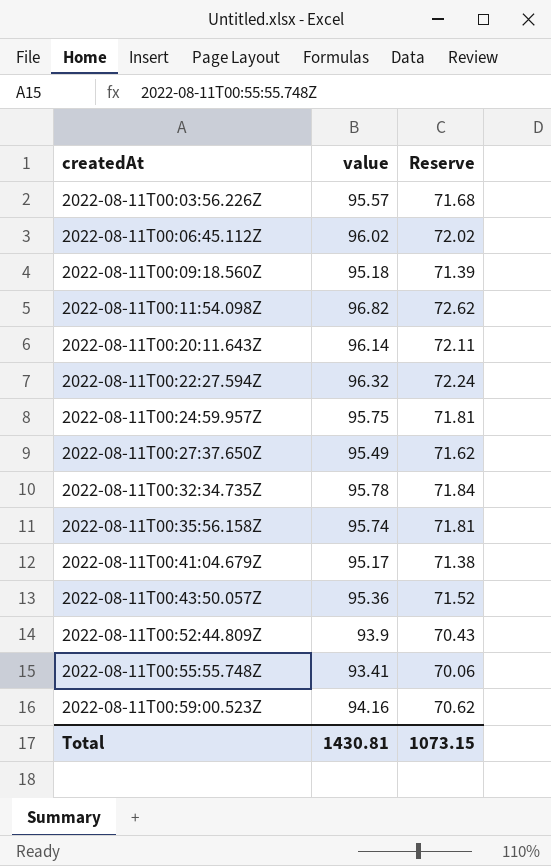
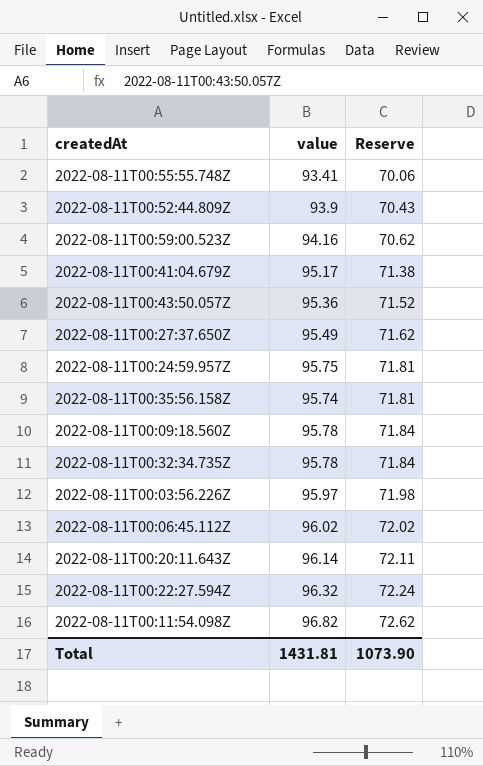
row order: createdAt ascending -> Reserve ascending
2022-08-11T00:09:18.560Z | value: 95.18 -> 95.78
2022-08-11T00:09:18.560Z | Reserve: 71.39 -> 71.84
2022-08-11T00:03:56.226Z | value: 95.57 -> 95.97
2022-08-11T00:03:56.226Z | Reserve: 71.68 -> 71.98
Total | value: 1430.81 -> 1431.81
Total | Reserve: 1073.15 -> 1073.90

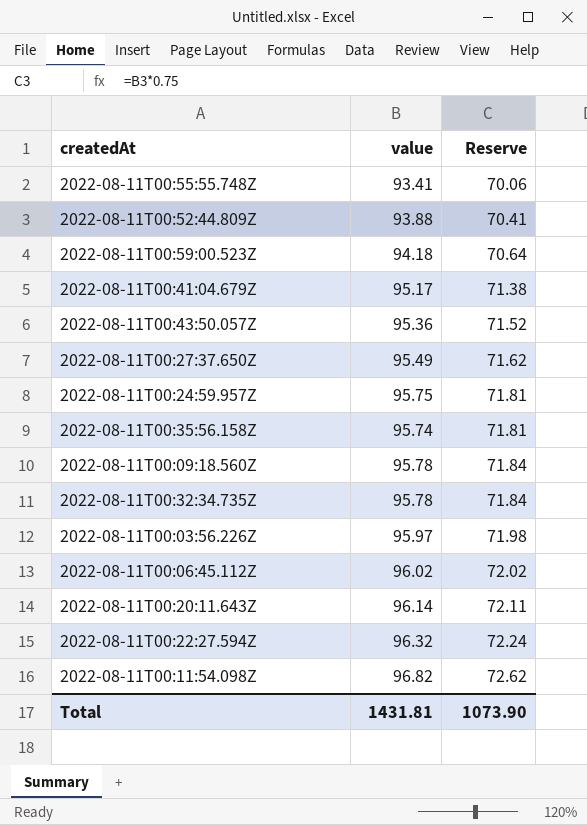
2022-08-11T00:52:44.809Z | value: 93.9 -> 93.88
2022-08-11T00:52:44.809Z | Reserve: 70.43 -> 70.41
2022-08-11T00:59:00.523Z | value: 94.16 -> 94.18
2022-08-11T00:59:00.523Z | Reserve: 70.62 -> 70.64

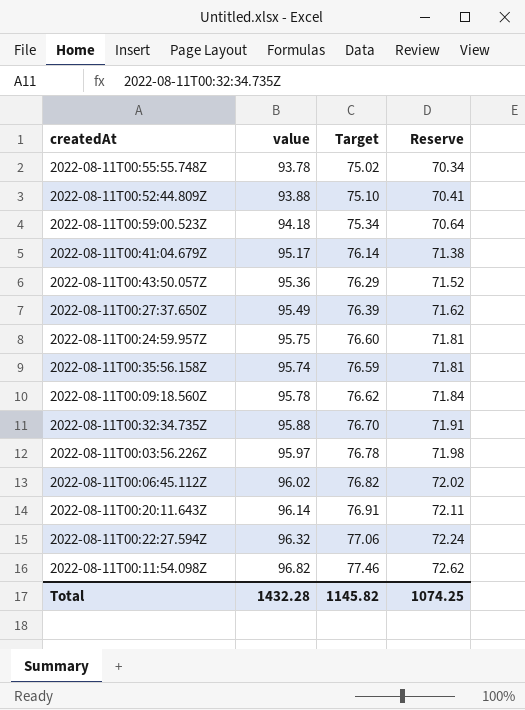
column Target | formula: none -> [value] * 0.8
2022-08-11T00:55:55.748Z | value: 93.41 -> 93.78
2022-08-11T00:55:55.748Z | Reserve: 70.06 -> 70.34
2022-08-11T00:32:34.735Z | value: 95.78 -> 95.88
2022-08-11T00:32:34.735Z | Reserve: 71.84 -> 71.91
Total | value: 1431.81 -> 1432.28
Total | Reserve: 1073.90 -> 1074.25

